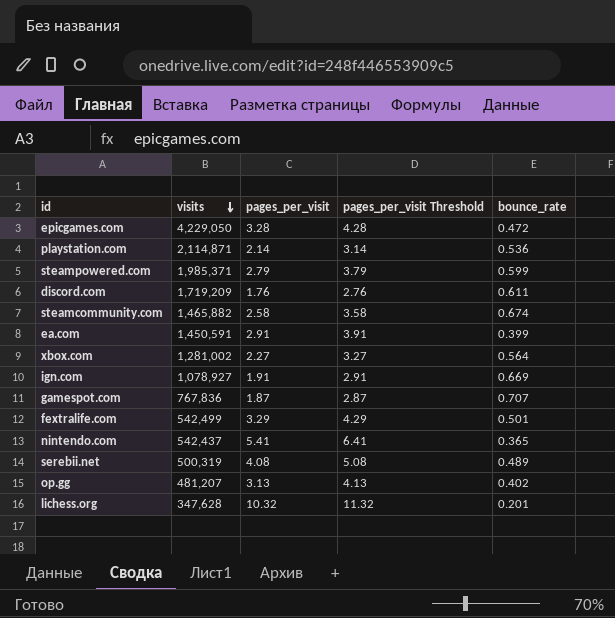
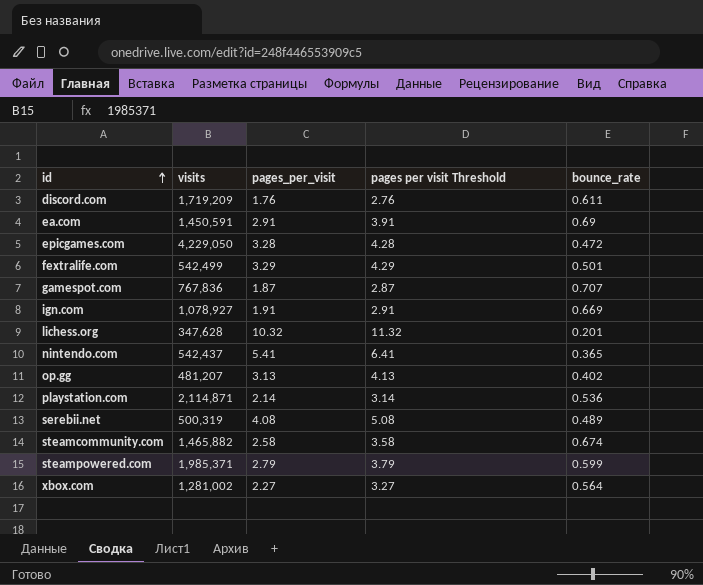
row order: visits descending -> id ascending
column name: pages_per_visit Threshold -> pages per visit Threshold
ea.com | bounce_rate: 0.399 -> 0.69

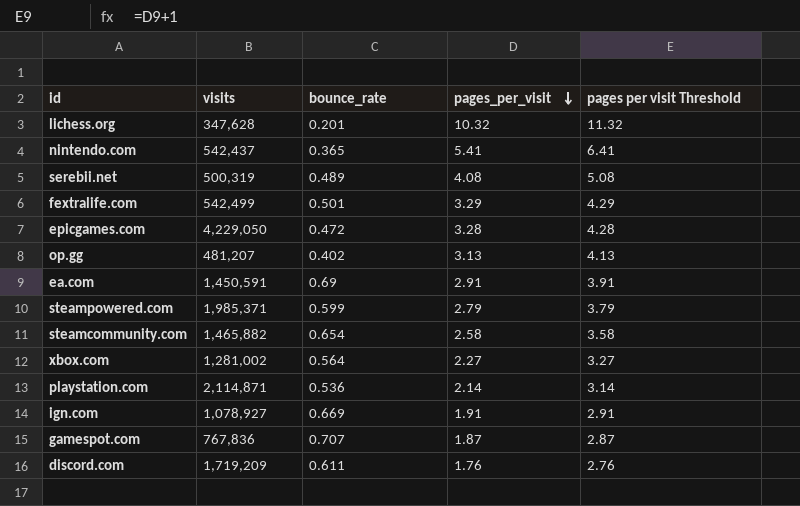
row order: id ascending -> pages_per_visit descending
column bounce_rate | position: 5 -> 3
steamcommunity.com | bounce_rate: 0.674 -> 0.654

